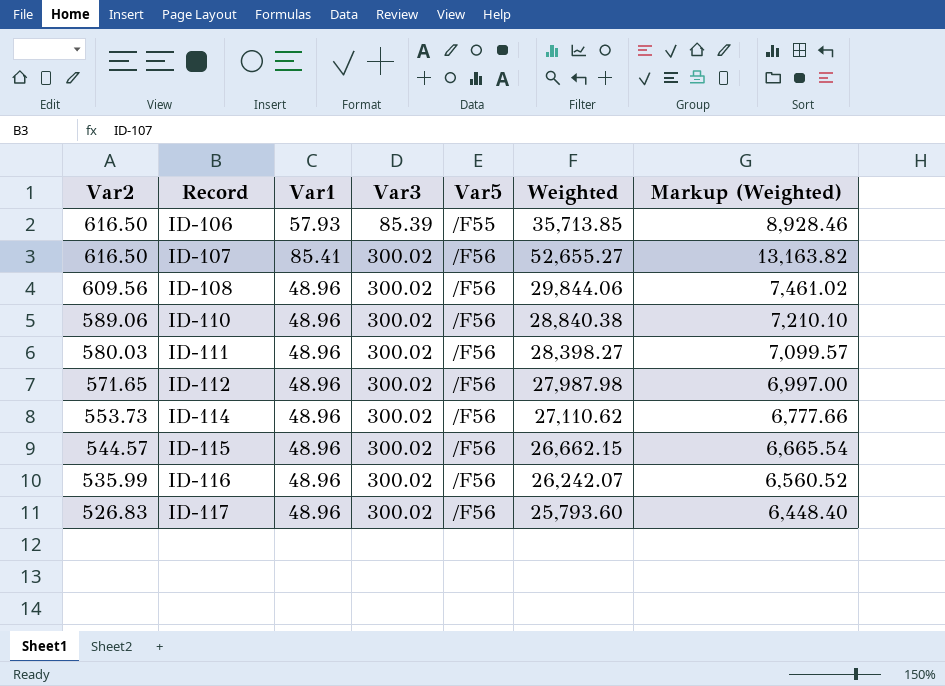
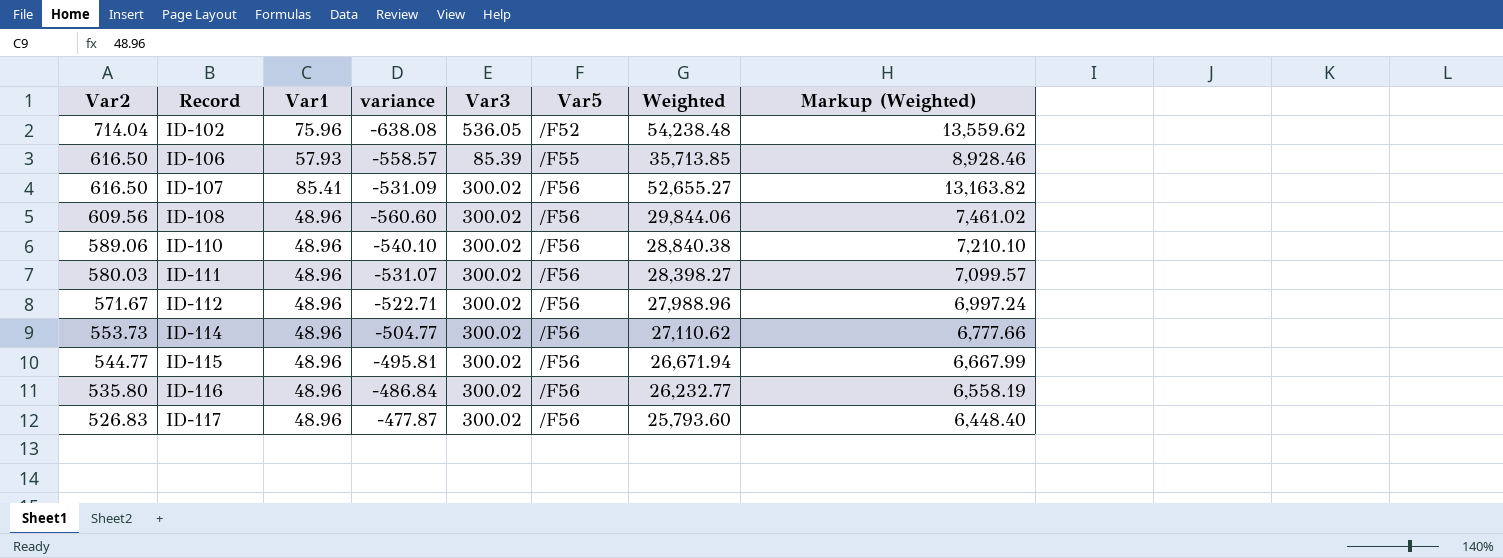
column variance | formula: none -> [Var1] - [Var2]
row ID-102: none -> 714.04 | 75.96 | -638.08 | 536.05 | /F52 | 54,238.48 | 13,559.62
ID-112 | Var2: 571.65 -> 571.67
ID-112 | Weighted: 27,987.98 -> 27,988.96
ID-112 | Markup (Weighted): 6,997.00 -> 6,997.24
ID-115 | Var2: 544.57 -> 544.77
ID-115 | Weighted: 26,662.15 -> 26,671.94
ID-115 | Markup (Weighted): 6,665.54 -> 6,667.99
ID-116 | Var2: 535.99 -> 535.80
ID-116 | Weighted: 26,242.07 -> 26,232.77
ID-116 | Markup (Weighted): 6,560.52 -> 6,558.19

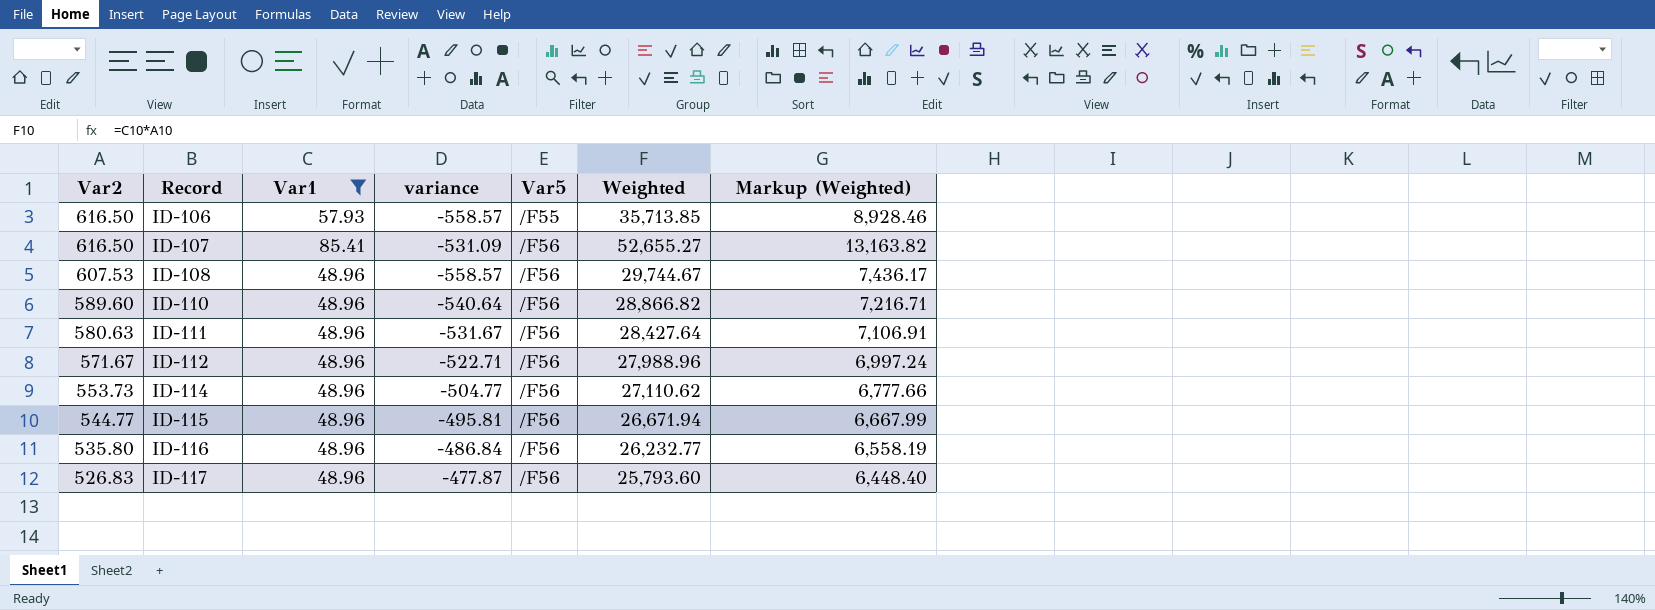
filter: none -> Var1 != 75.96
column Var3 | position: 5 -> none
ID-108 | Var2: 609.56 -> 607.53
ID-108 | variance: -560.60 -> -558.57
ID-108 | Weighted: 29,844.06 -> 29,744.67
ID-108 | Markup (Weighted): 7,461.02 -> 7,436.17
ID-110 | Var2: 589.06 -> 589.60
ID-110 | variance: -540.10 -> -540.64
ID-110 | Weighted: 28,840.38 -> 28,866.82
ID-110 | Markup (Weighted): 7,210.10 -> 7,216.71
ID-111 | Var2: 580.03 -> 580.63
ID-111 | variance: -531.07 -> -531.67
ID-111 | Weighted: 28,398.27 -> 28,427.64
ID-111 | Markup (Weighted): 7,099.57 -> 7,106.91

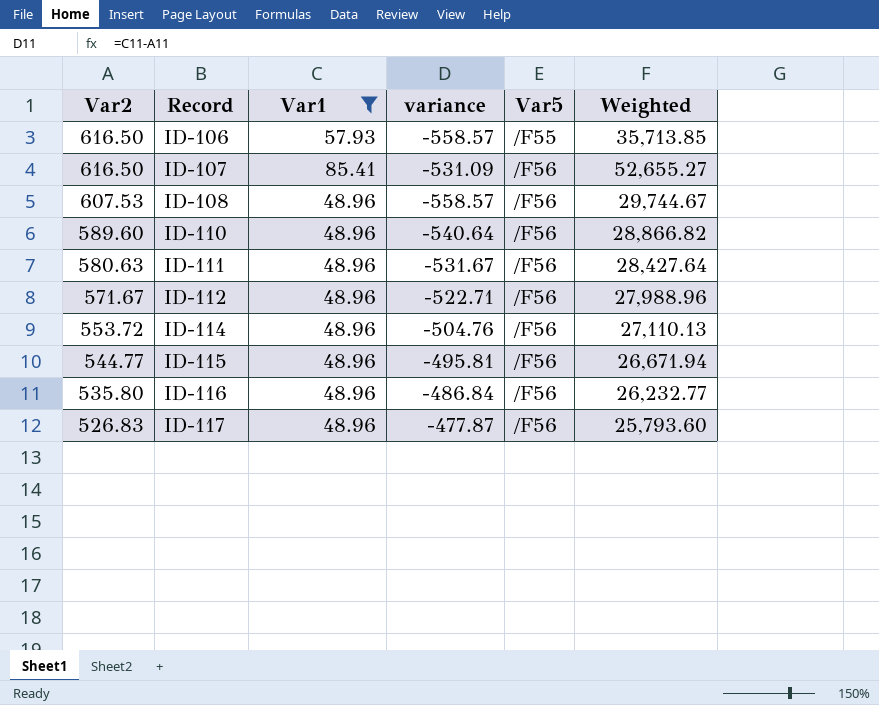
column Markup (Weighted) | formula: [Weighted] * 0.25 -> none
ID-114 | Var2: 553.73 -> 553.72
ID-114 | variance: -504.77 -> -504.76
ID-114 | Weighted: 27,110.62 -> 27,110.13

